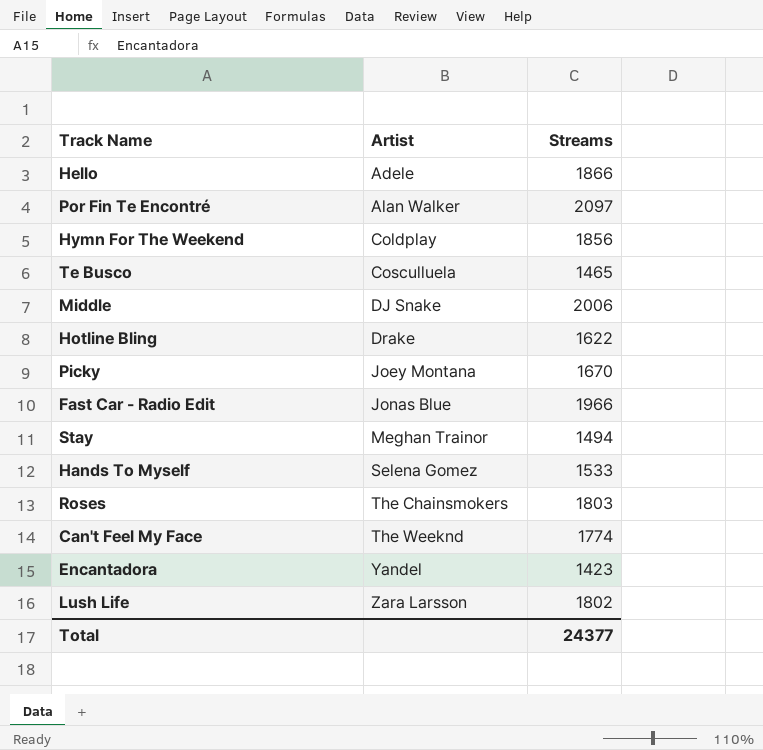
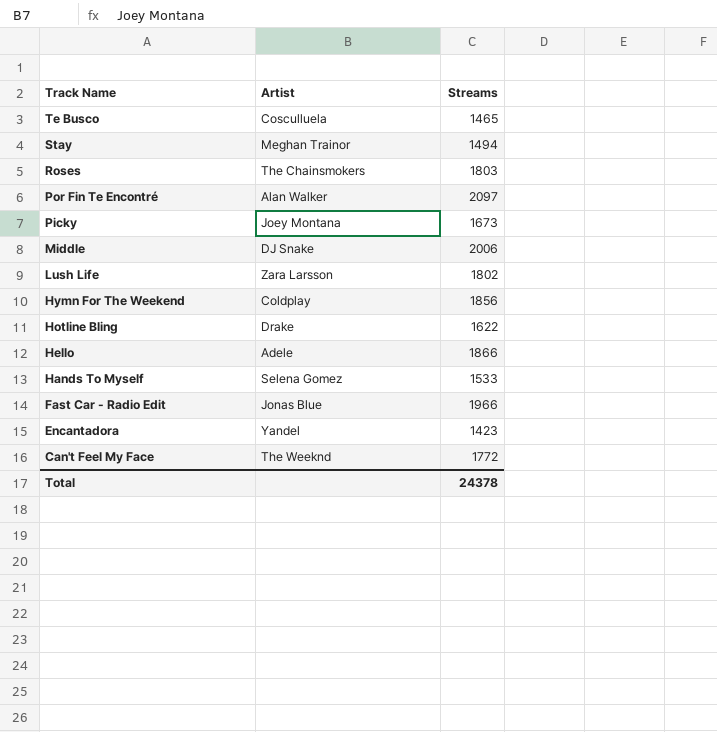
row order: Artist ascending -> Track Name descending
Picky | Streams: 1670 -> 1673
Can't Feel My Face | Streams: 1774 -> 1772
Total | Streams: 24377 -> 24378

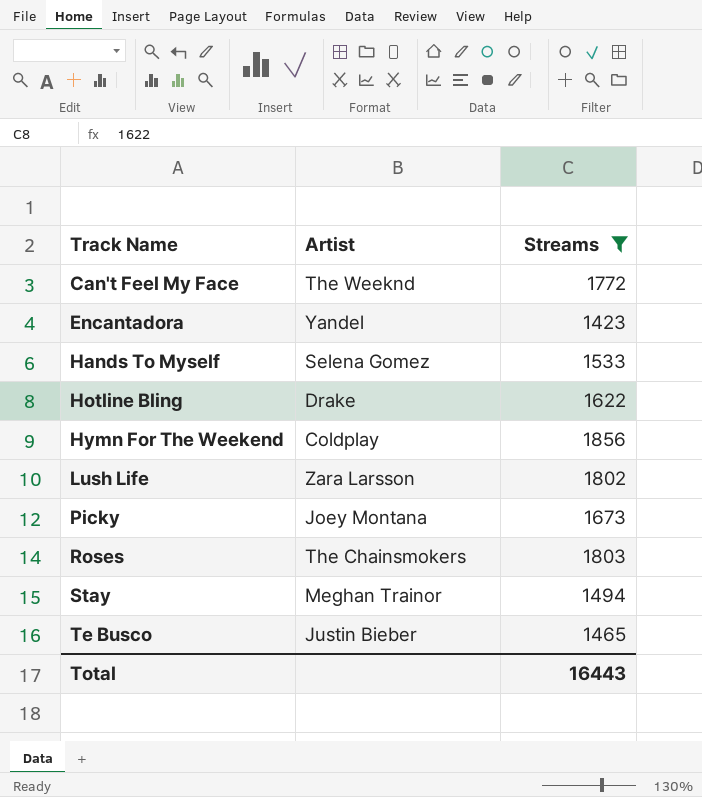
filter: none -> Streams <= 1856
row order: Track Name descending -> Track Name ascending
Te Busco | Artist: Cosculluela -> Justin Bieber
Total | Streams: 24378 -> 16443

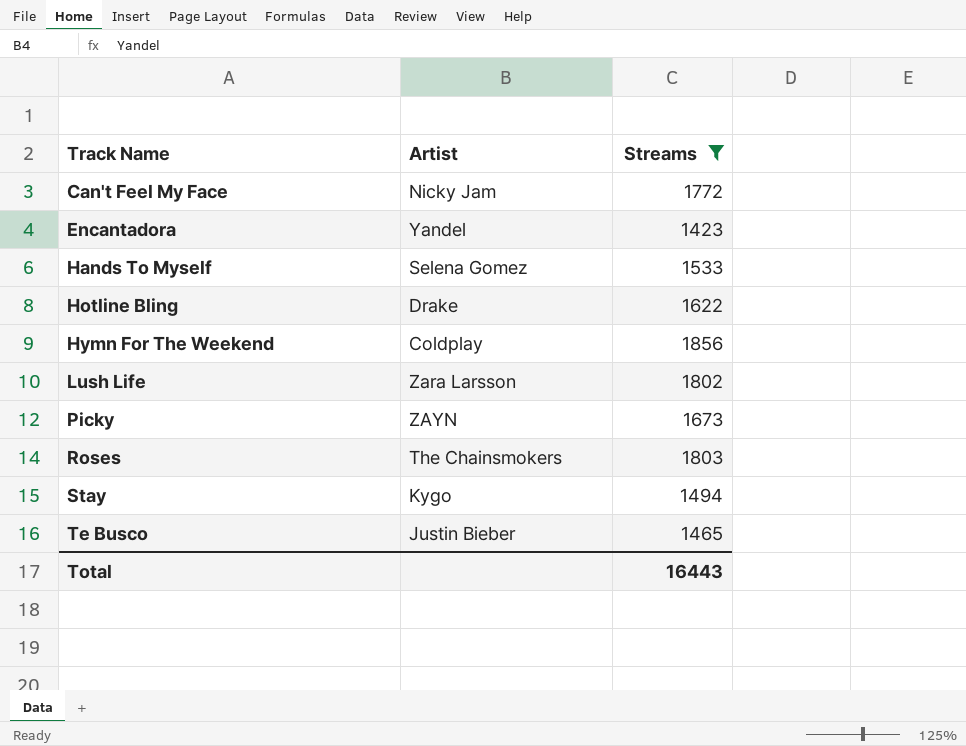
Can't Feel My Face | Artist: The Weeknd -> Nicky Jam
Picky | Artist: Joey Montana -> ZAYN
Stay | Artist: Meghan Trainor -> Kygo

